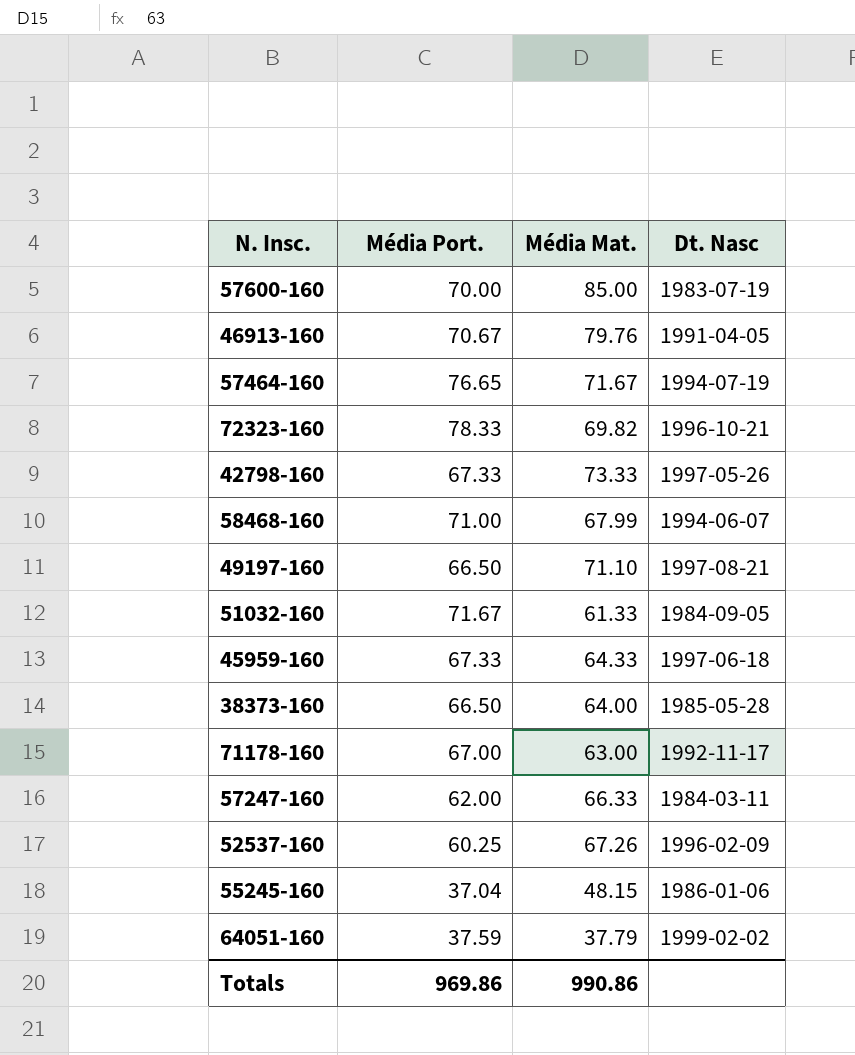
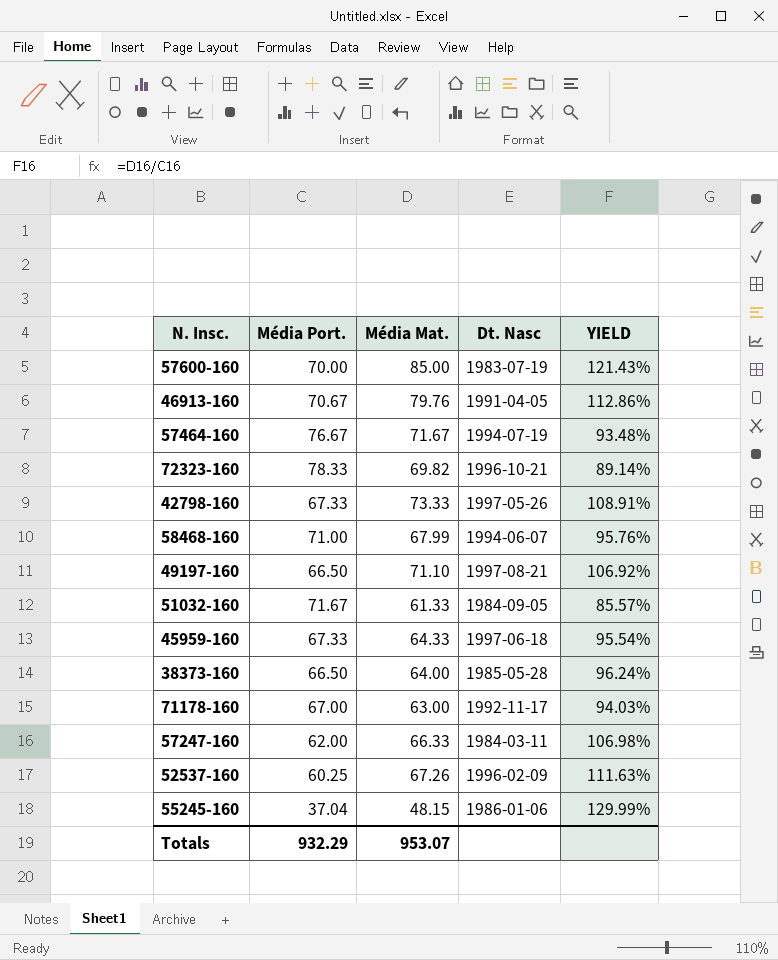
column YIELD | formula: none -> [Média Mat.] / [Média Port.]
row 64051-160: 37.59 | 37.79 | 1999-02-02 -> none
57464-160 | Média Port.: 76.65 -> 76.67
Totals | Média Port.: 969.86 -> 932.29
Totals | Média Mat.: 990.86 -> 953.07

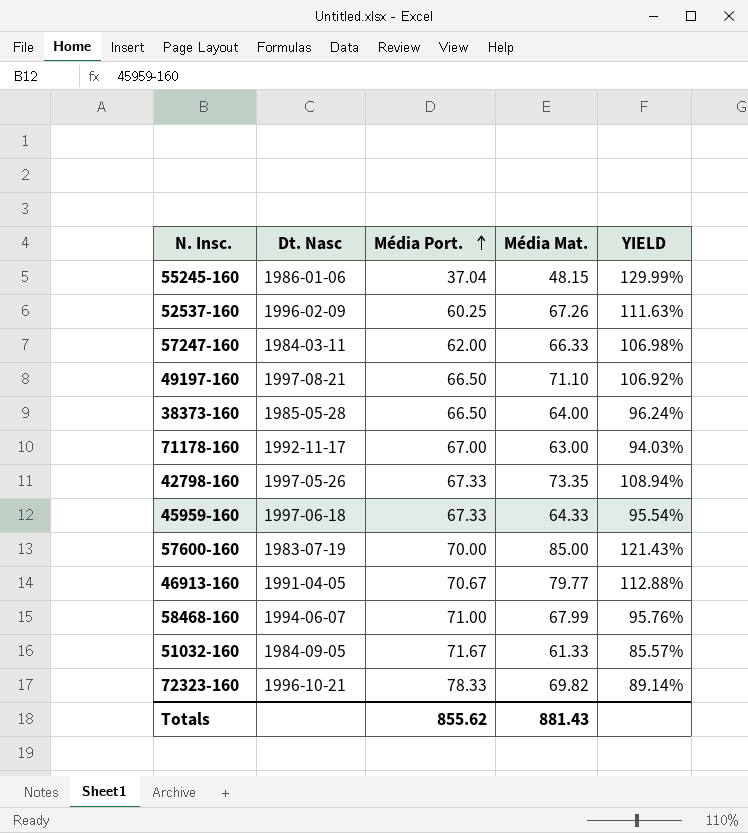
row order: none -> Média Port. ascending
column Dt. Nasc | position: 4 -> 2
row 57464-160: 76.67 | 71.67 | 1994-07-19 | 93.48% -> none
42798-160 | Média Mat.: 73.33 -> 73.35
42798-160 | YIELD: 108.91% -> 108.94%
46913-160 | Média Mat.: 79.76 -> 79.77
46913-160 | YIELD: 112.86% -> 112.88%
Totals | Média Port.: 932.29 -> 855.62
Totals | Média Mat.: 953.07 -> 881.43

